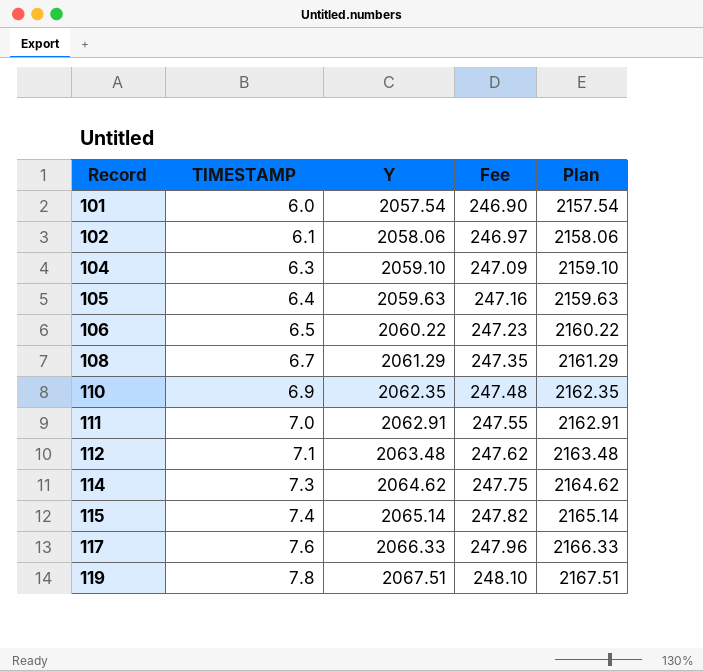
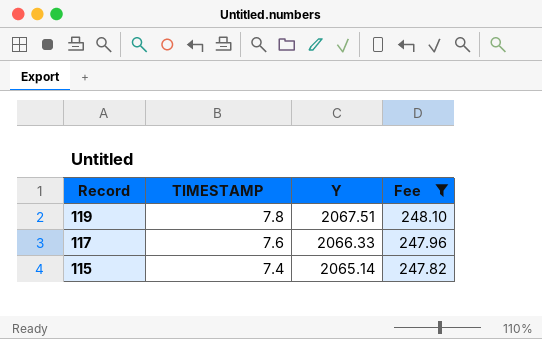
filter: none -> Fee >= 247.82
row order: Record ascending -> Record descending
column Plan | formula: [Y] + 100 -> none

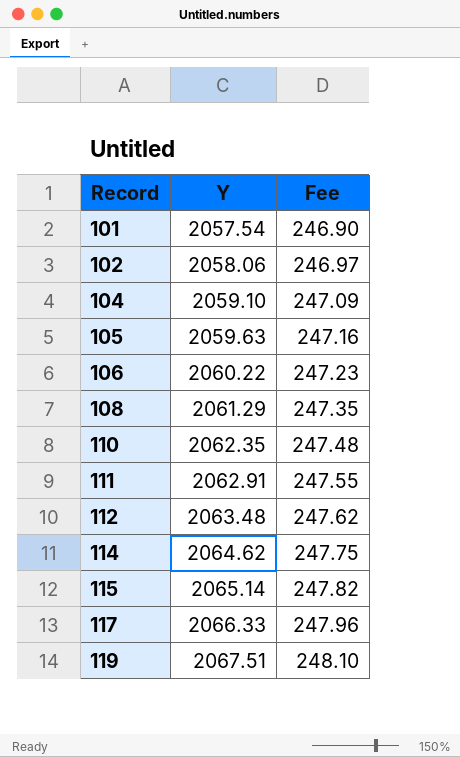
filter: Fee >= 247.82 -> none
row order: Record descending -> Record ascending
column TIMESTAMP | position: 2 -> none

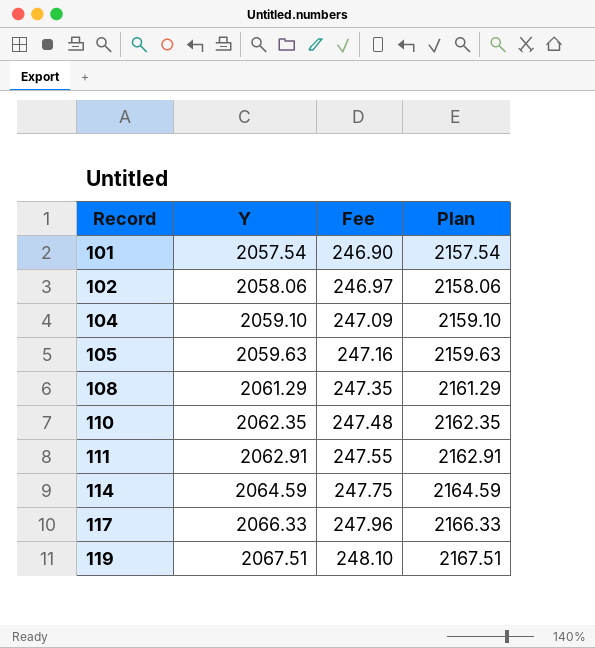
column Plan | formula: none -> [Y] + 100
row 106: 2060.22 | 247.23 -> none
row 112: 2063.48 | 247.62 -> none
row 115: 2065.14 | 247.82 -> none
114 | Y: 2064.62 -> 2064.59

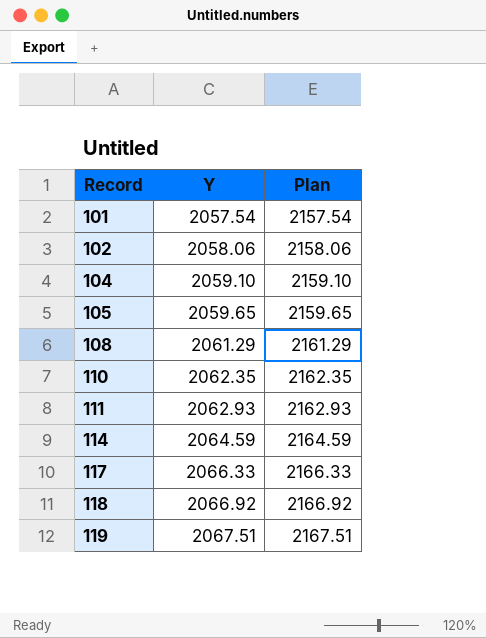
column Fee | formula: [Y] * 0.12 -> none
105 | Y: 2059.63 -> 2059.65
105 | Plan: 2159.63 -> 2159.65
111 | Y: 2062.91 -> 2062.93
111 | Plan: 2162.91 -> 2162.93
row 118: none -> 2066.92 | 2166.92

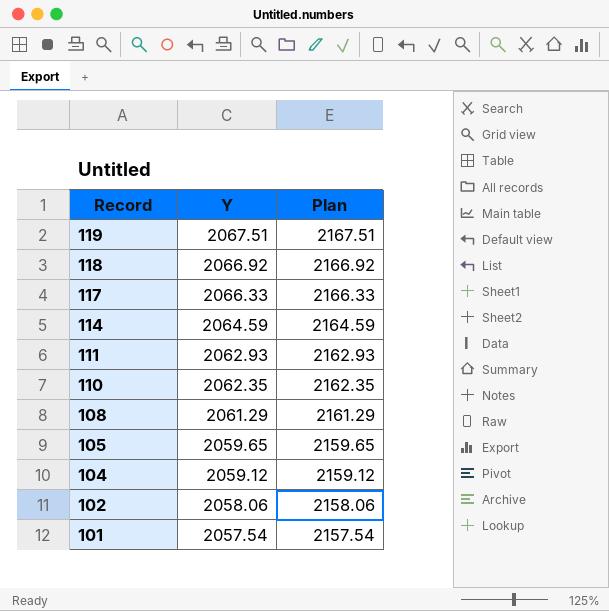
row order: Record ascending -> Record descending
104 | Y: 2059.10 -> 2059.12
104 | Plan: 2159.10 -> 2159.12

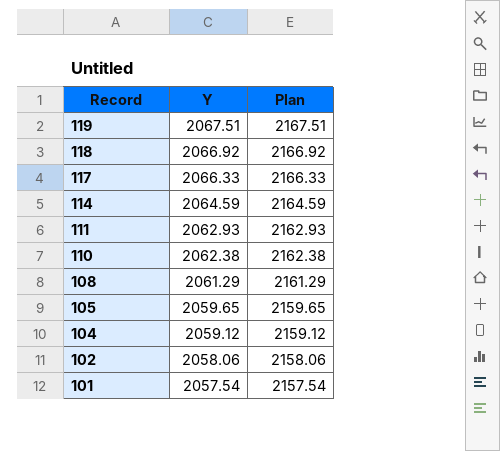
110 | Y: 2062.35 -> 2062.38
110 | Plan: 2162.35 -> 2162.38

